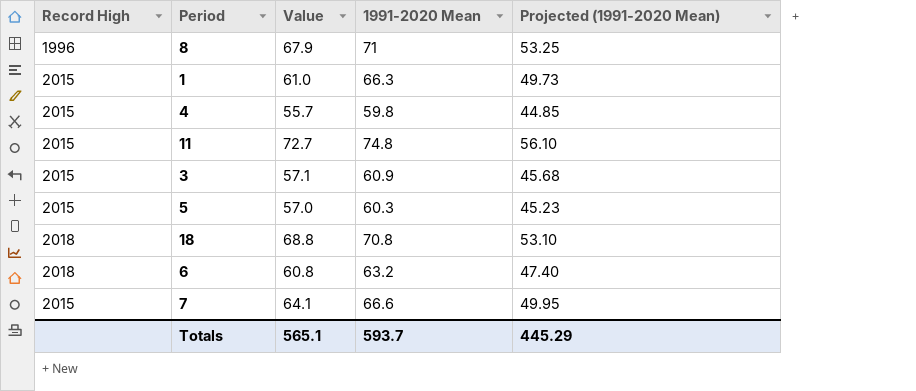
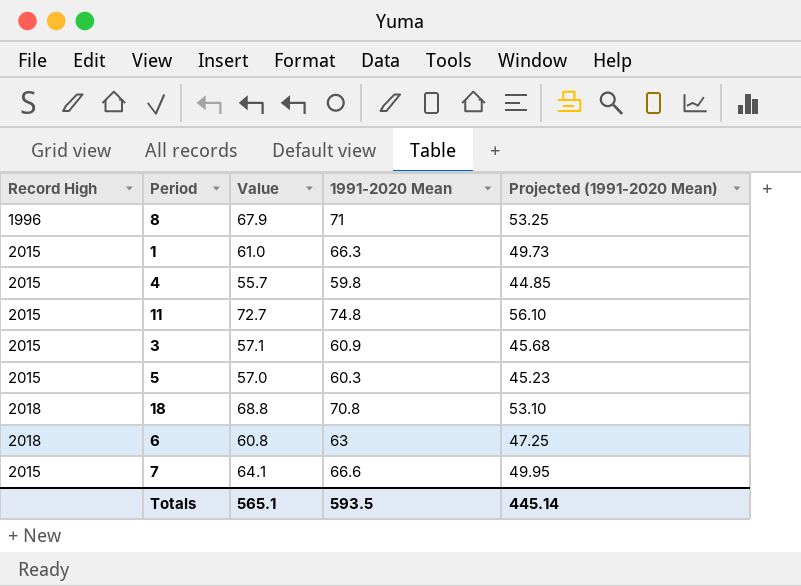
6 | 1991-2020 Mean: 63.2 -> 63
6 | Projected (1991-2020 Mean): 47.40 -> 47.25
Totals | 1991-2020 Mean: 593.7 -> 593.5
Totals | Projected (1991-2020 Mean): 445.29 -> 445.14

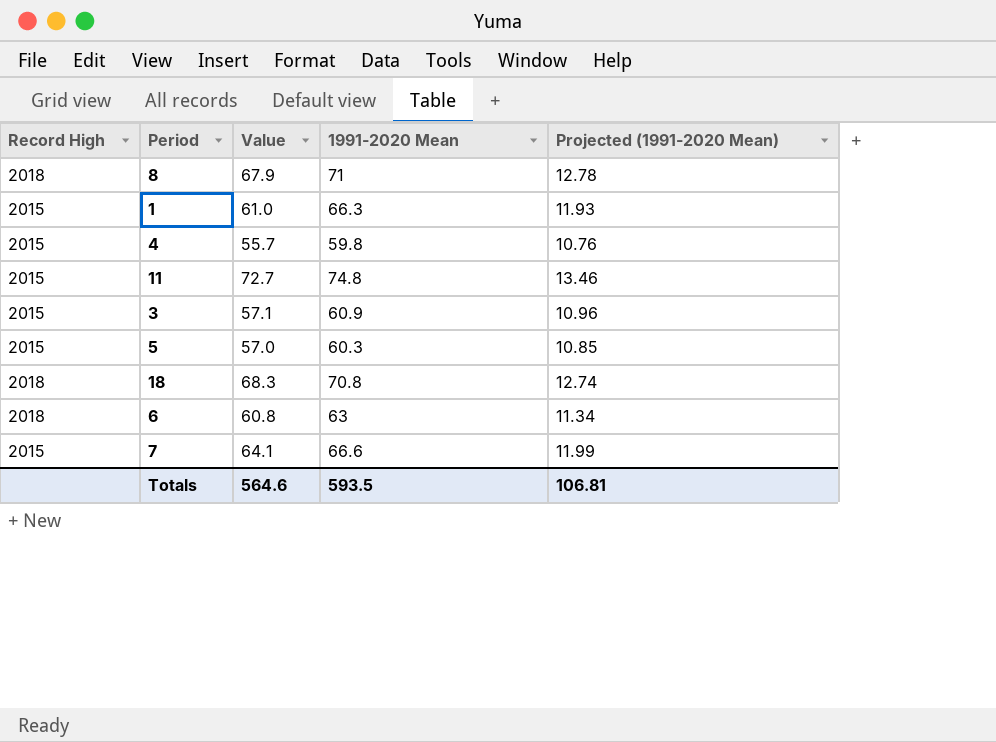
column Projected (1991-2020 Mean) | formula: [1991-2020 Mean] * 0.75 -> [1991-2020 Mean] * 0.18
8 | Record High: 1996 -> 2018
18 | Value: 68.8 -> 68.3
Totals | Value: 565.1 -> 564.6
Totals | Projected (1991-2020 Mean): 445.14 -> 106.81

